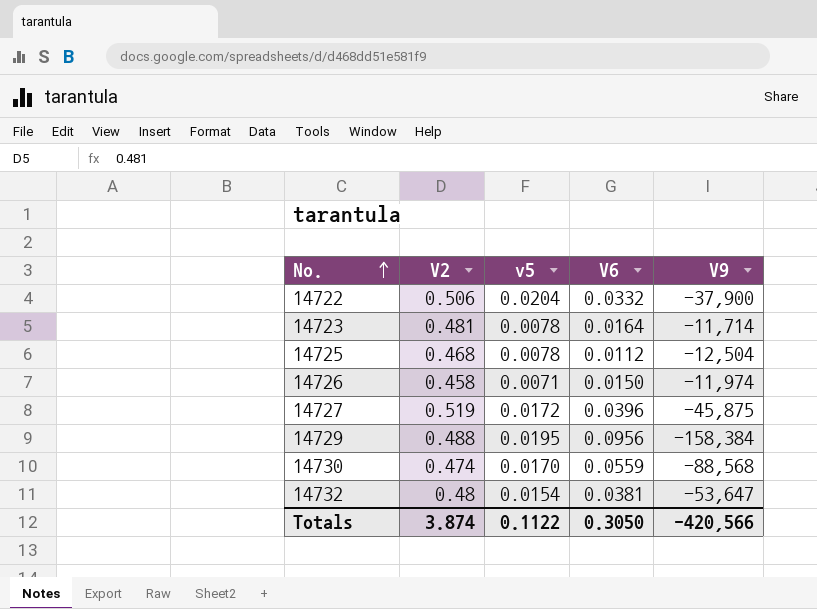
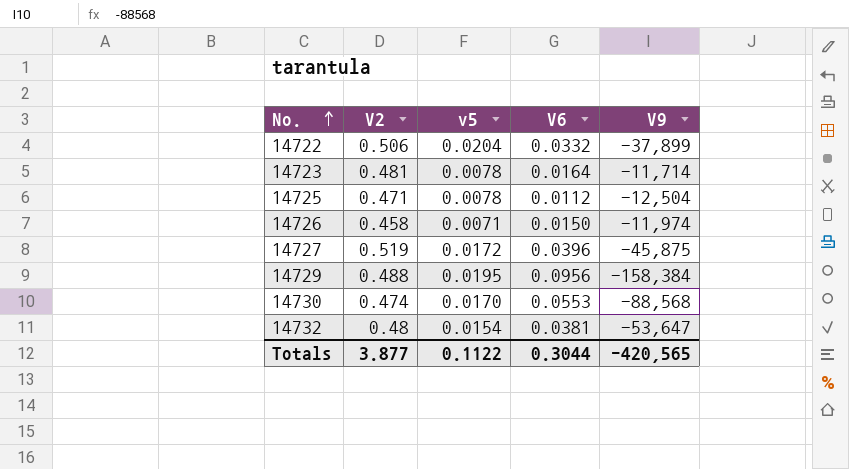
14722 | V9: -37,900 -> -37,899
14725 | V2: 0.468 -> 0.471
14730 | V6: 0.0559 -> 0.0553
Totals | V2: 3.874 -> 3.877
Totals | V6: 0.3050 -> 0.3044
Totals | V9: -420,566 -> -420,565

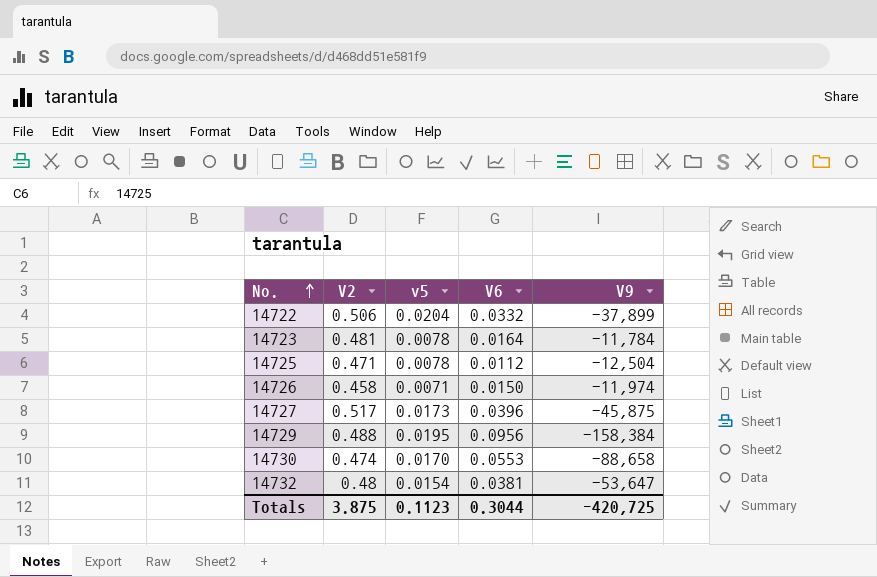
14723 | V9: -11,714 -> -11,784
14727 | V2: 0.519 -> 0.517
14727 | v5: 0.0172 -> 0.0173
14730 | V9: -88,568 -> -88,658
Totals | V2: 3.877 -> 3.875
Totals | v5: 0.1122 -> 0.1123
Totals | V9: -420,565 -> -420,725

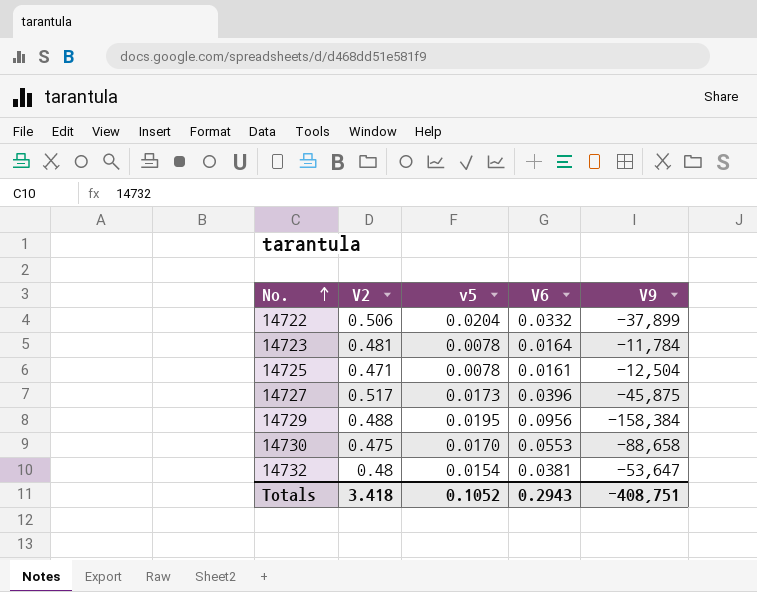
row 14726: 0.458 | 0.0071 | 0.0150 | -11,974 -> none
14725 | V6: 0.0112 -> 0.0161
14730 | V2: 0.474 -> 0.475
Totals | V2: 3.875 -> 3.418
Totals | v5: 0.1123 -> 0.1052
Totals | V6: 0.3044 -> 0.2943
Totals | V9: -420,725 -> -408,751

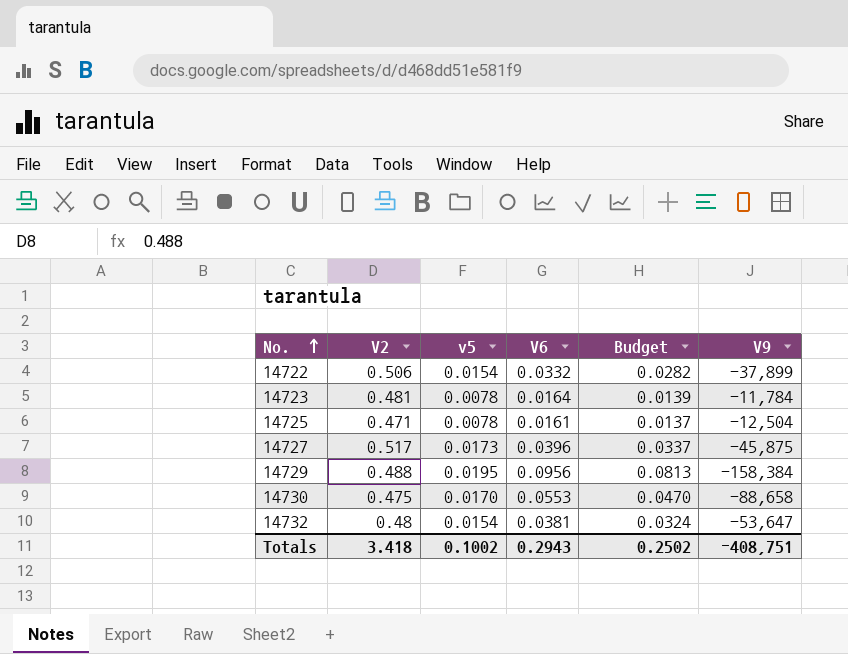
column Budget | formula: none -> [V6] * 0.85
14722 | v5: 0.0204 -> 0.0154
Totals | v5: 0.1052 -> 0.1002

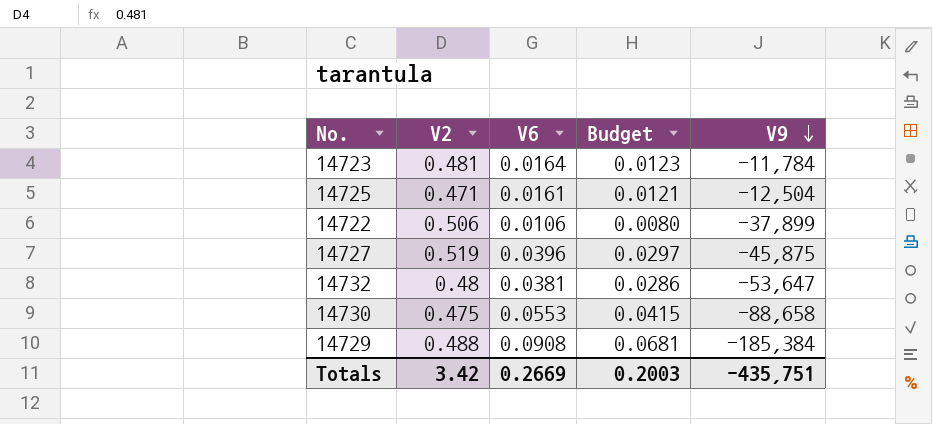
row order: No. ascending -> V9 descending
column v5 | position: 3 -> none
column Budget | formula: [V6] * 0.85 -> [V6] * 0.75
14722 | V6: 0.0332 -> 0.0106
14727 | V2: 0.517 -> 0.519
14729 | V6: 0.0956 -> 0.0908
14729 | V9: -158,384 -> -185,384
Totals | V2: 3.418 -> 3.42
Totals | V6: 0.2943 -> 0.2669
Totals | Budget: 0.2502 -> 0.2003
Totals | V9: -408,751 -> -435,751

